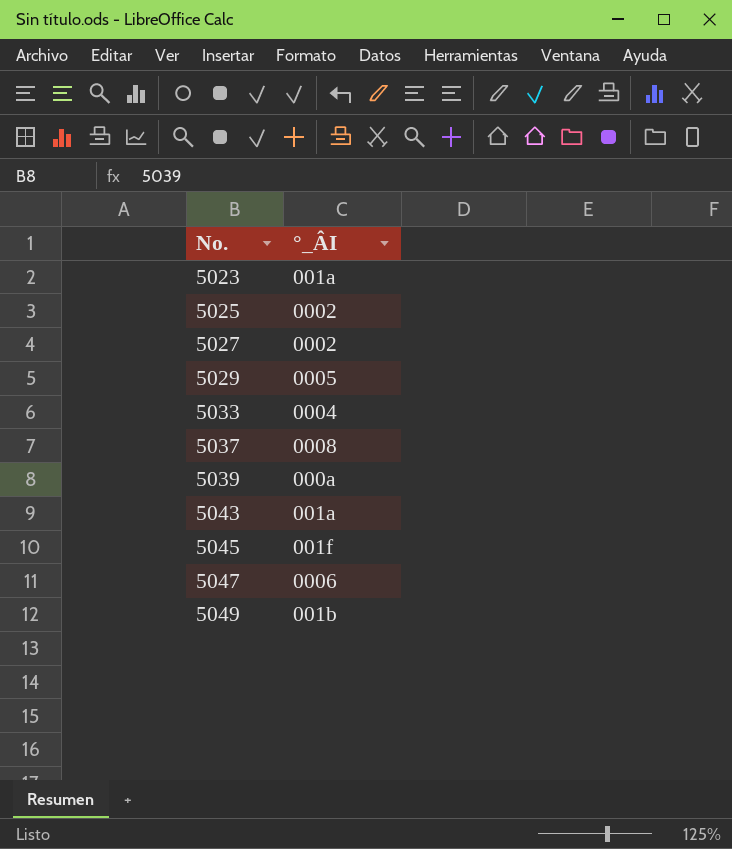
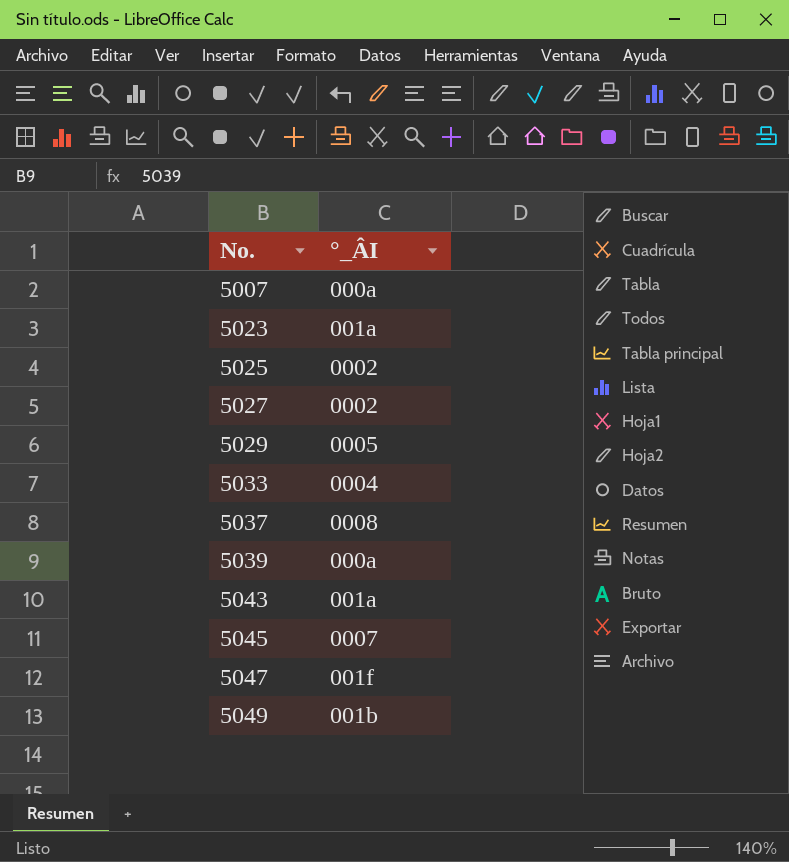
row 5007: none -> 000a
5045 | °_ÂI: 001f -> 0007
5047 | °_ÂI: 0006 -> 001f

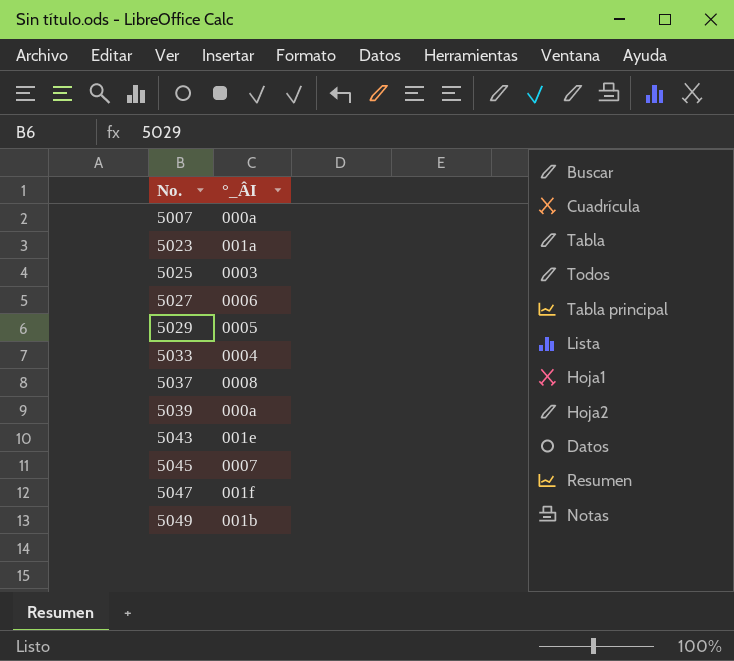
5025 | °_ÂI: 0002 -> 0003
5027 | °_ÂI: 0002 -> 0006
5043 | °_ÂI: 001a -> 001e

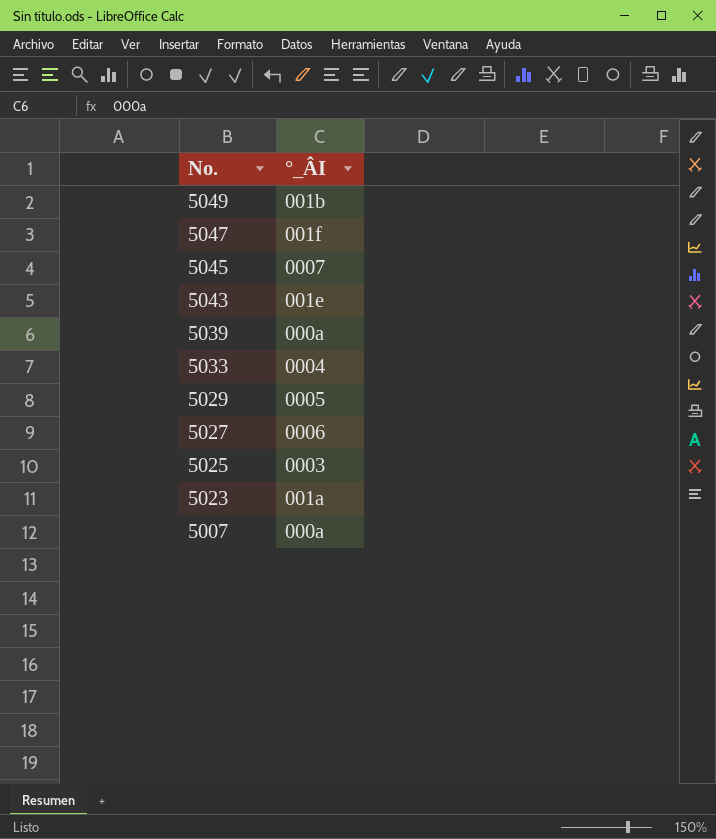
row order: No. ascending -> No. descending
row 5037: 0008 -> none

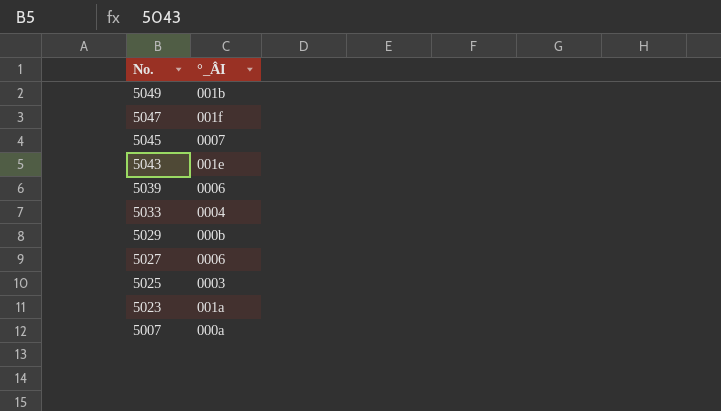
5039 | °_ÂI: 000a -> 0006
5029 | °_ÂI: 0005 -> 000b

